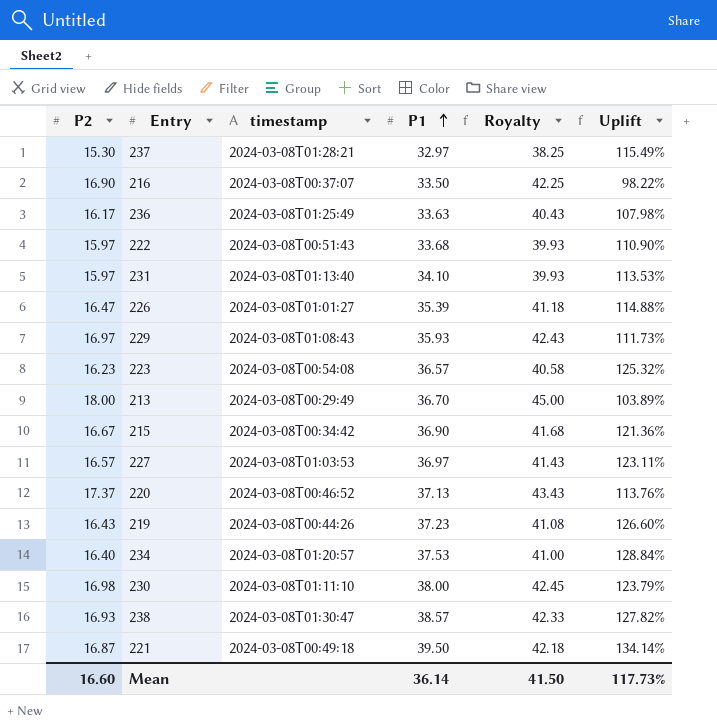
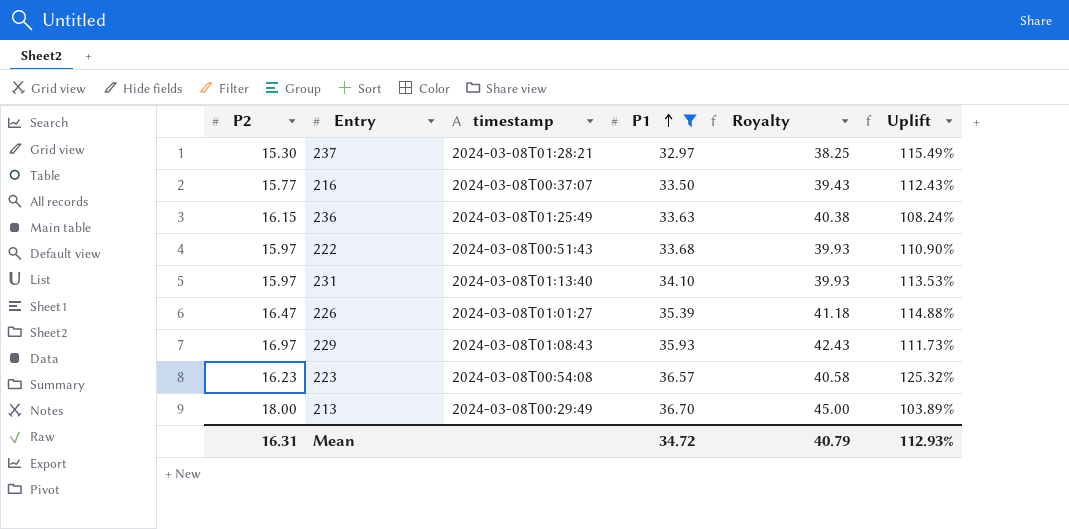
filter: none -> P1 <= 36.70
216 | P2: 16.90 -> 15.77
216 | Royalty: 42.25 -> 39.43
216 | Uplift: 98.22% -> 112.43%
236 | P2: 16.17 -> 16.15
236 | Royalty: 40.43 -> 40.38
236 | Uplift: 107.98% -> 108.24%
Mean | P2: 16.60 -> 16.31
Mean | P1: 36.14 -> 34.72
Mean | Royalty: 41.50 -> 40.79
Mean | Uplift: 117.73% -> 112.93%

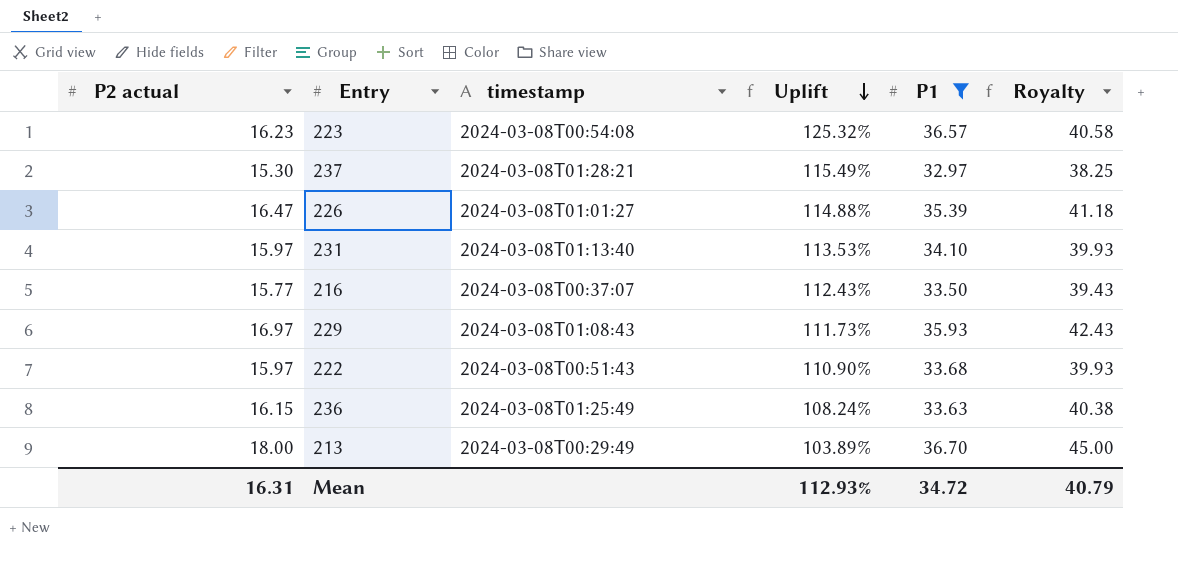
row order: P1 ascending -> Uplift descending
column name: P2 -> P2 actual
column Uplift | position: 6 -> 4

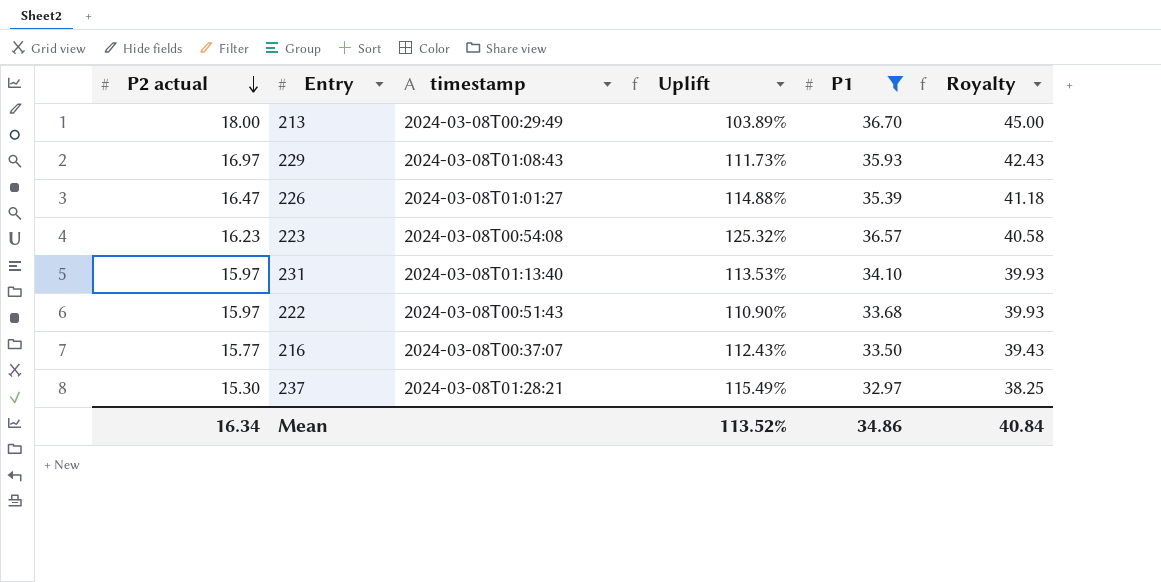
row order: Uplift descending -> P2 actual descending
row 236: 16.15 | 2024-03-08T01:25:49 | 108.24% | 33.63 | 40.38 -> none
Mean | P2 actual: 16.31 -> 16.34
Mean | Uplift: 112.93% -> 113.52%
Mean | P1: 34.72 -> 34.86
Mean | Royalty: 40.79 -> 40.84

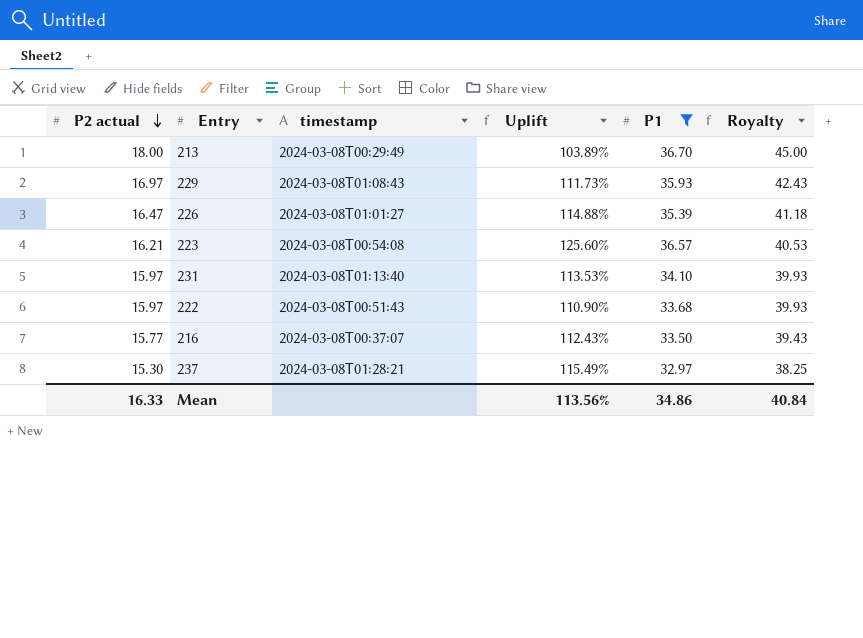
223 | P2 actual: 16.23 -> 16.21
223 | Uplift: 125.32% -> 125.60%
223 | Royalty: 40.58 -> 40.53
Mean | P2 actual: 16.34 -> 16.33
Mean | Uplift: 113.52% -> 113.56%

